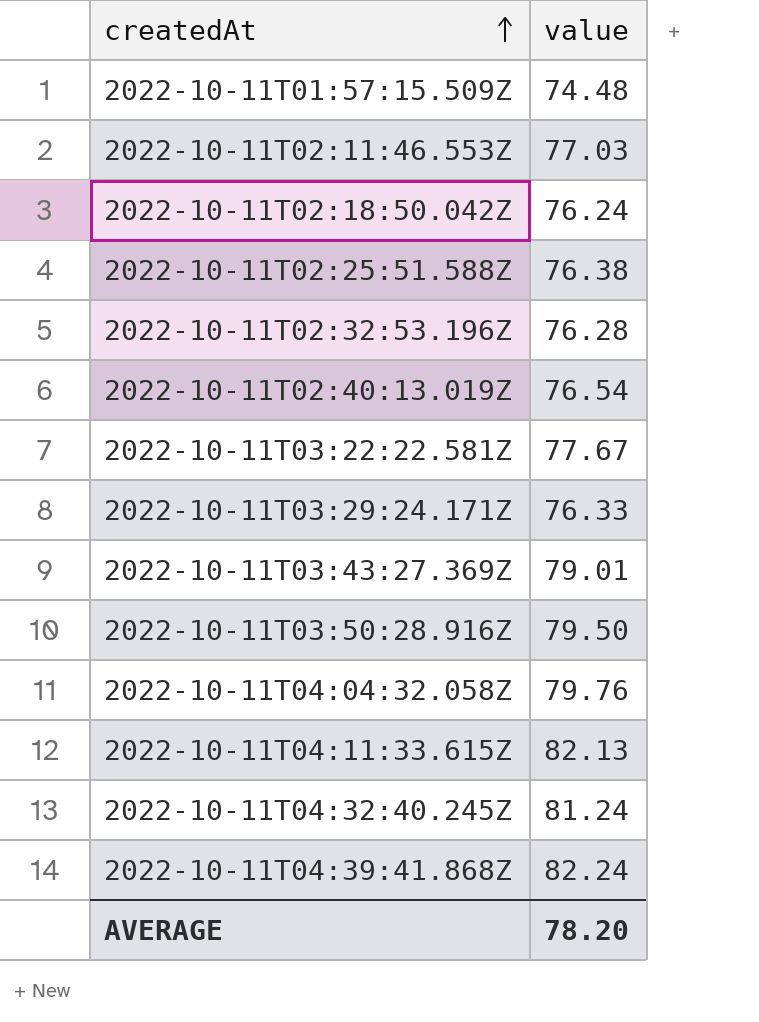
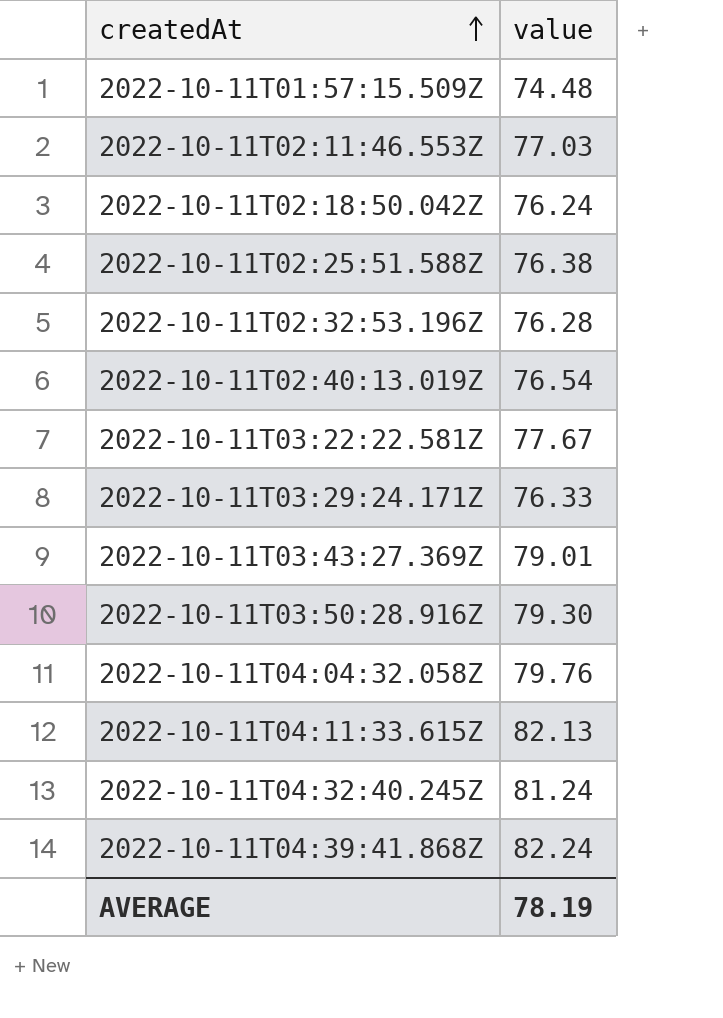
2022-10-11T03:50:28.916Z | value: 79.50 -> 79.30
AVERAGE | value: 78.20 -> 78.19

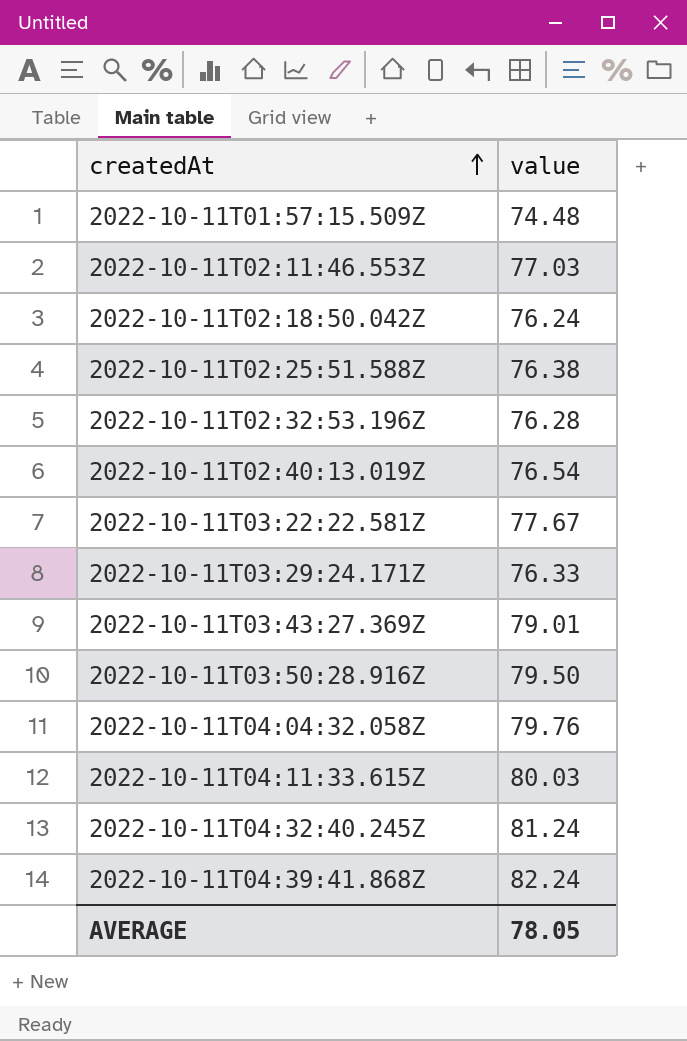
2022-10-11T03:50:28.916Z | value: 79.30 -> 79.50
2022-10-11T04:11:33.615Z | value: 82.13 -> 80.03
AVERAGE | value: 78.19 -> 78.05

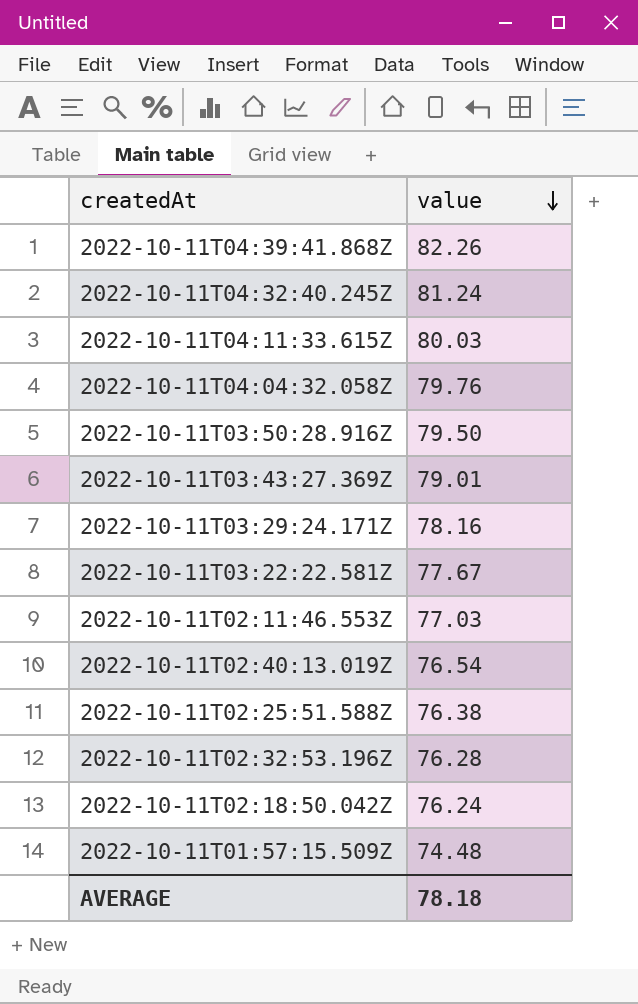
row order: createdAt ascending -> value descending
2022-10-11T04:39:41.868Z | value: 82.24 -> 82.26
2022-10-11T03:29:24.171Z | value: 76.33 -> 78.16
AVERAGE | value: 78.05 -> 78.18

